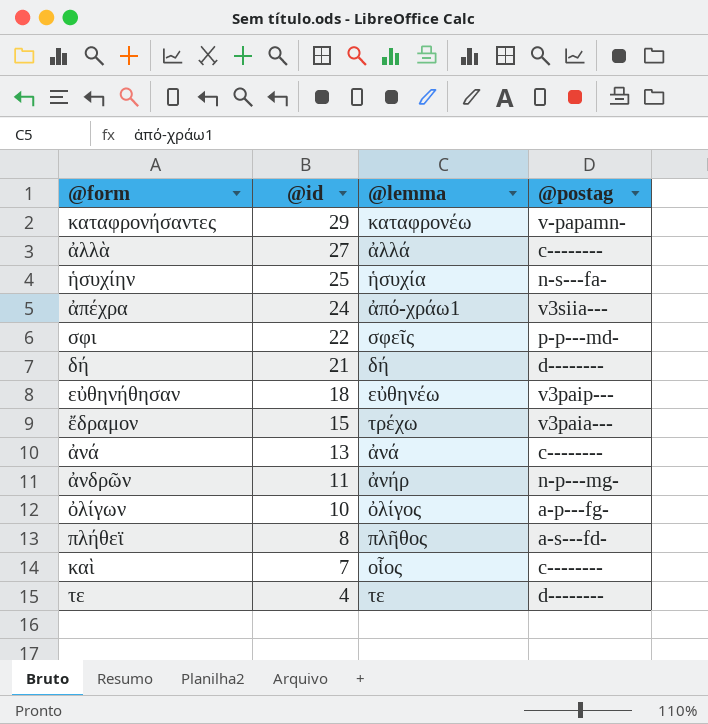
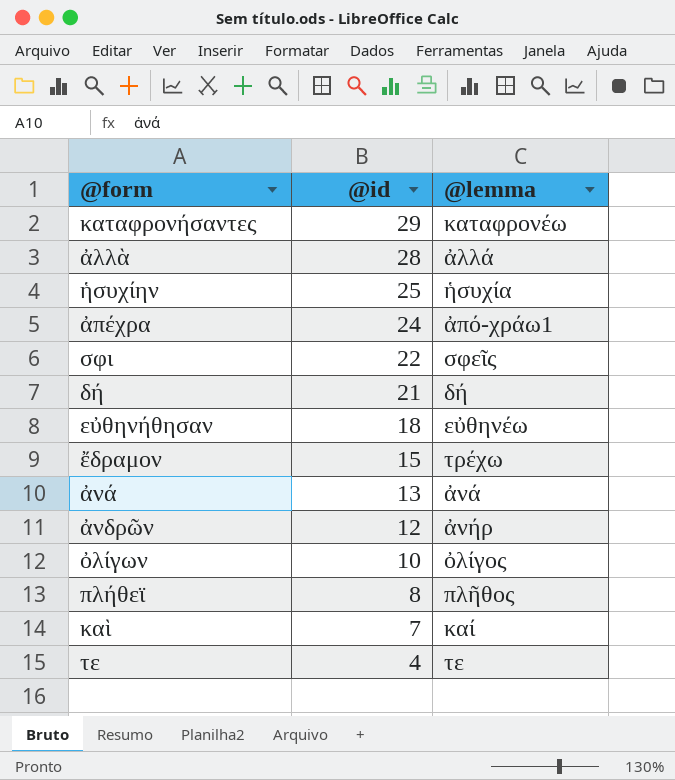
column @postag | position: 4 -> none
ἀλλὰ | @id: 27 -> 28
ἀνδρῶν | @id: 11 -> 12
καὶ | @lemma: οἷος -> καί

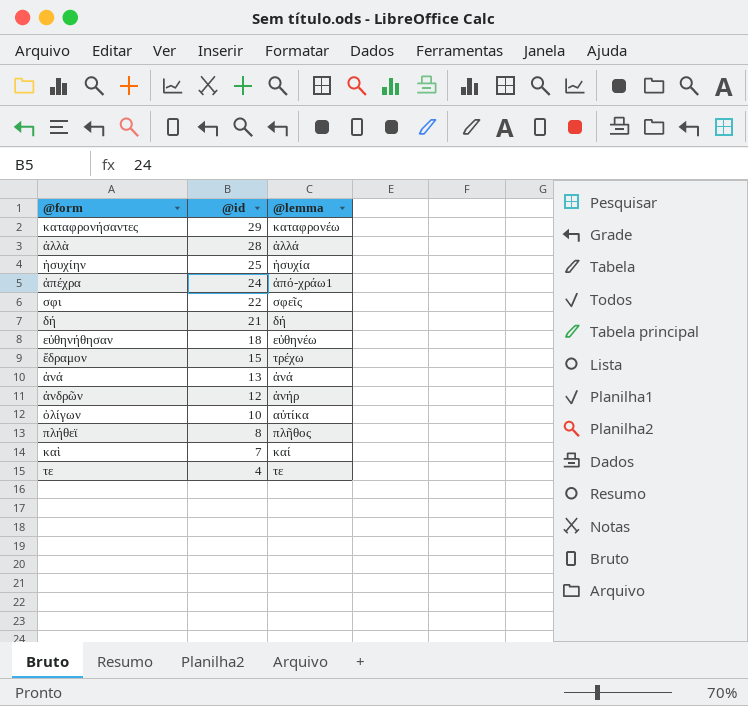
ὀλίγων | @lemma: ὀλίγος -> αὐτίκα

